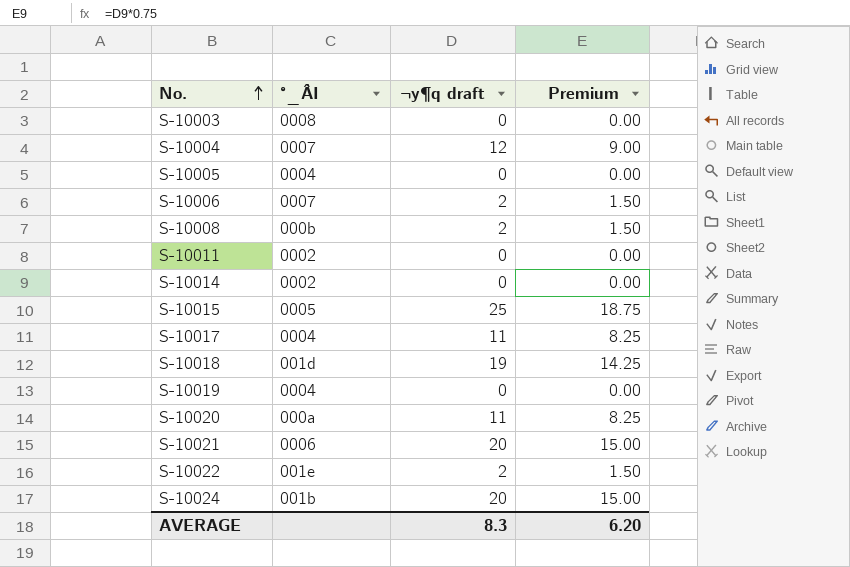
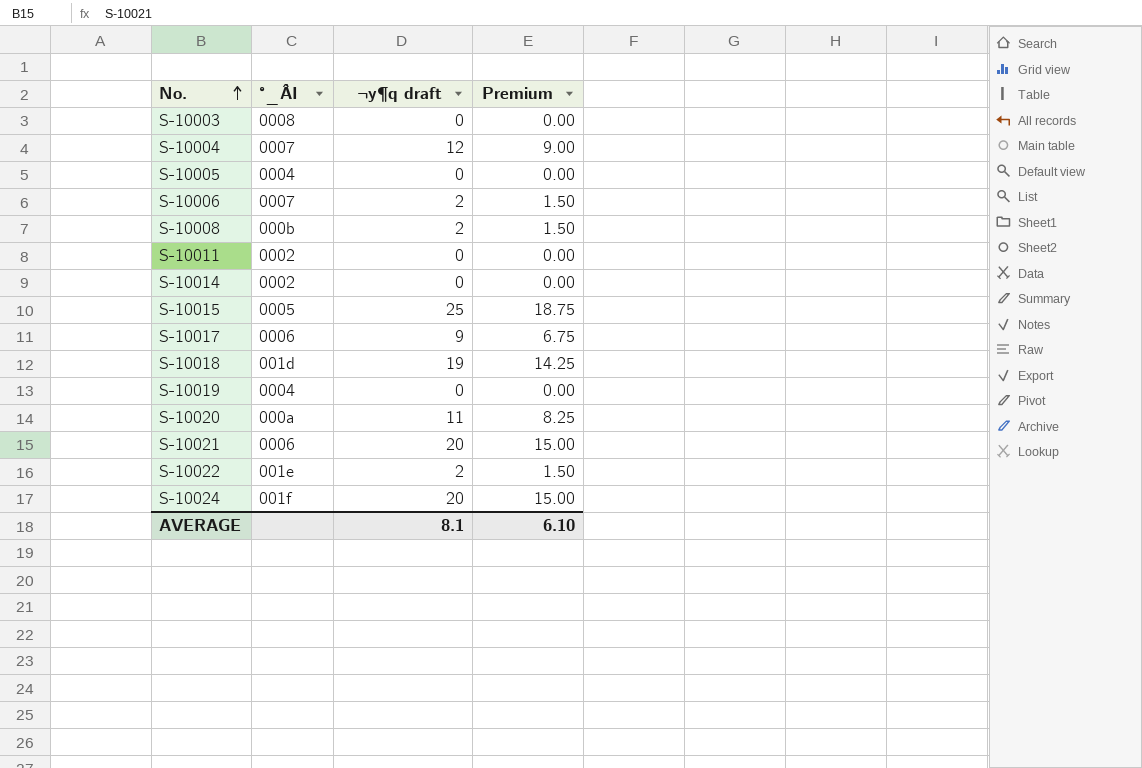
S-10017 | °_ÂI: 0004 -> 0006
S-10017 | ¬y¶q draft: 11 -> 9
S-10017 | Premium: 8.25 -> 6.75
S-10024 | °_ÂI: 001b -> 001f
AVERAGE | ¬y¶q draft: 8.3 -> 8.1
AVERAGE | Premium: 6.20 -> 6.10

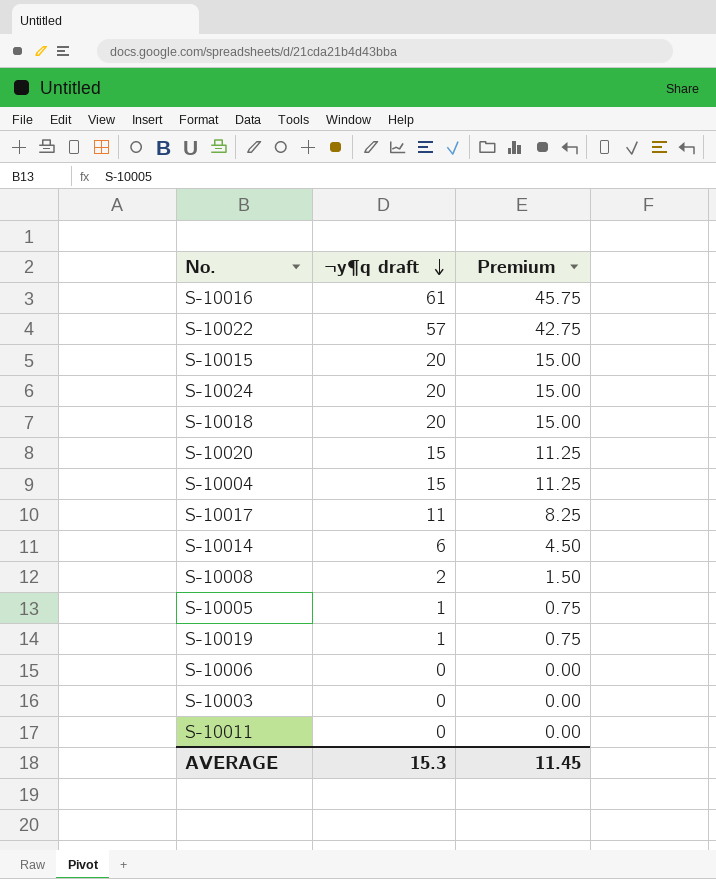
row order: No. ascending -> ¬y¶q draft descending
column °_ÂI | position: 2 -> none
row S-10021: 0006 | 20 | 15.00 -> none
row S-10016: none -> 61 | 45.75
S-10022 | ¬y¶q draft: 2 -> 57
S-10022 | Premium: 1.50 -> 42.75
S-10015 | ¬y¶q draft: 25 -> 20
S-10015 | Premium: 18.75 -> 15.00
S-10018 | ¬y¶q draft: 19 -> 20
S-10018 | Premium: 14.25 -> 15.00
S-10020 | ¬y¶q draft: 11 -> 15
S-10020 | Premium: 8.25 -> 11.25
S-10004 | ¬y¶q draft: 12 -> 15
S-10004 | Premium: 9.00 -> 11.25
S-10017 | ¬y¶q draft: 9 -> 11
S-10017 | Premium: 6.75 -> 8.25
S-10014 | ¬y¶q draft: 0 -> 6
S-10014 | Premium: 0.00 -> 4.50
S-10005 | ¬y¶q draft: 0 -> 1
S-10005 | Premium: 0.00 -> 0.75
S-10019 | ¬y¶q draft: 0 -> 1
S-10019 | Premium: 0.00 -> 0.75
S-10006 | ¬y¶q draft: 2 -> 0
S-10006 | Premium: 1.50 -> 0.00
AVERAGE | ¬y¶q draft: 8.1 -> 15.3
AVERAGE | Premium: 6.10 -> 11.45

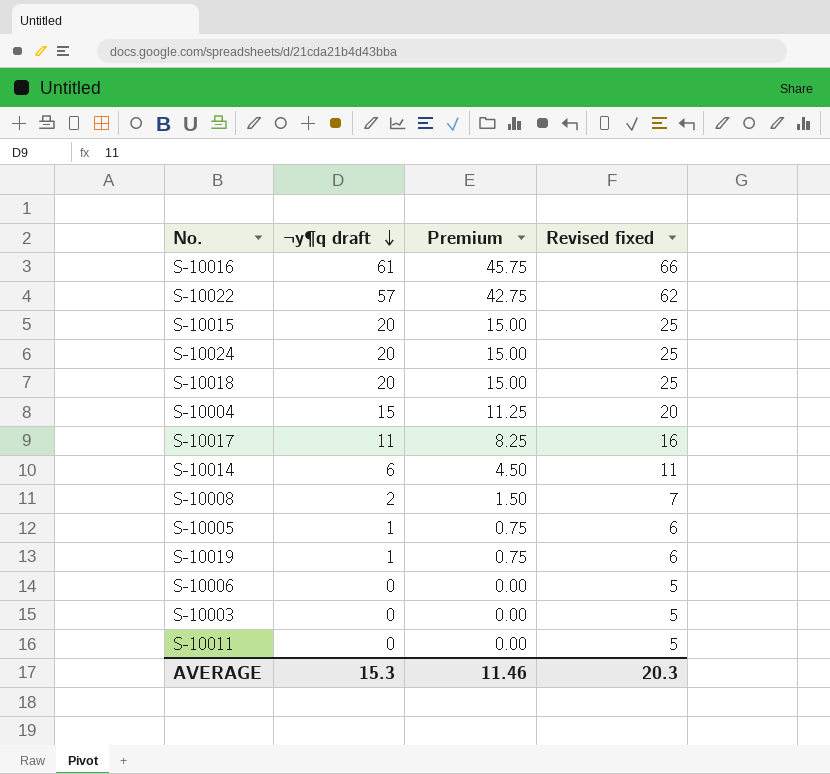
column Revised fixed | formula: none -> [¬y¶q draft] + 5
row S-10020: 15 | 11.25 -> none
AVERAGE | Premium: 11.45 -> 11.46

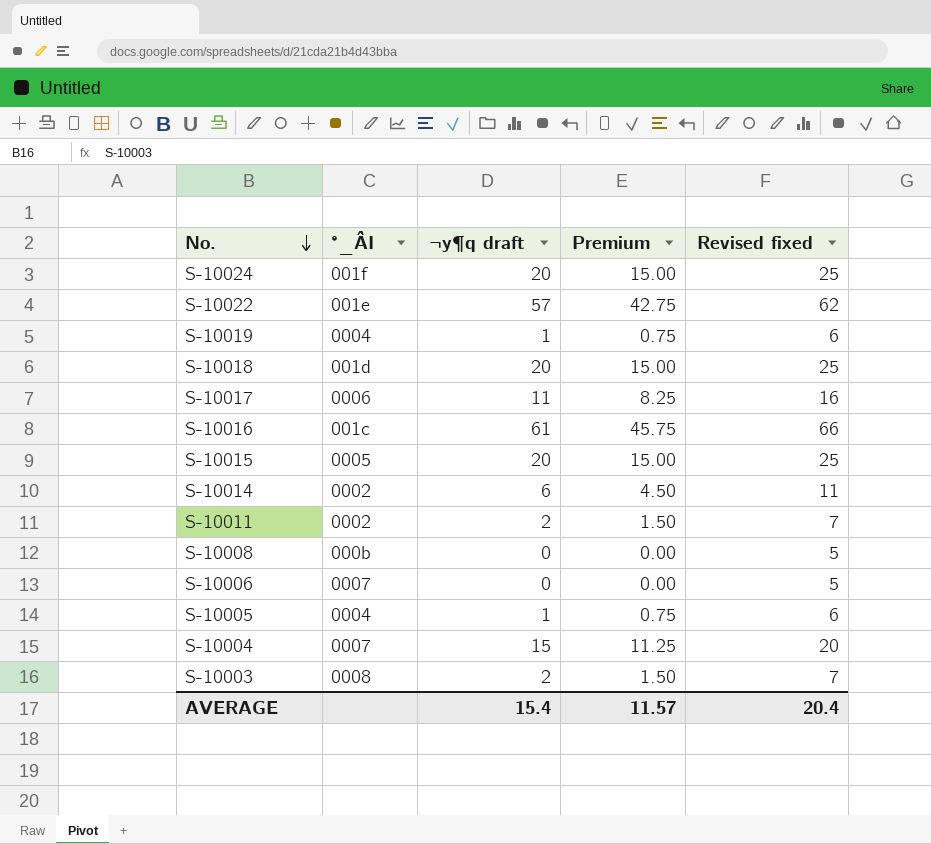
row order: ¬y¶q draft descending -> No. descending
column °_ÂI | position: none -> 2
S-10011 | ¬y¶q draft: 0 -> 2
S-10011 | Premium: 0.00 -> 1.50
S-10011 | Revised fixed: 5 -> 7
S-10008 | ¬y¶q draft: 2 -> 0
S-10008 | Premium: 1.50 -> 0.00
S-10008 | Revised fixed: 7 -> 5
S-10003 | ¬y¶q draft: 0 -> 2
S-10003 | Premium: 0.00 -> 1.50
S-10003 | Revised fixed: 5 -> 7
AVERAGE | ¬y¶q draft: 15.3 -> 15.4
AVERAGE | Premium: 11.46 -> 11.57
AVERAGE | Revised fixed: 20.3 -> 20.4

